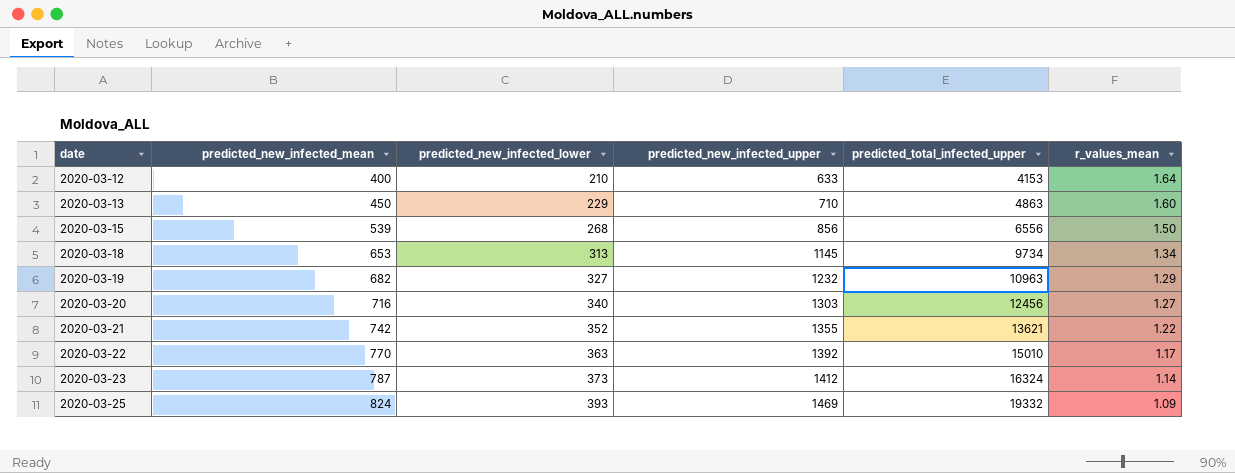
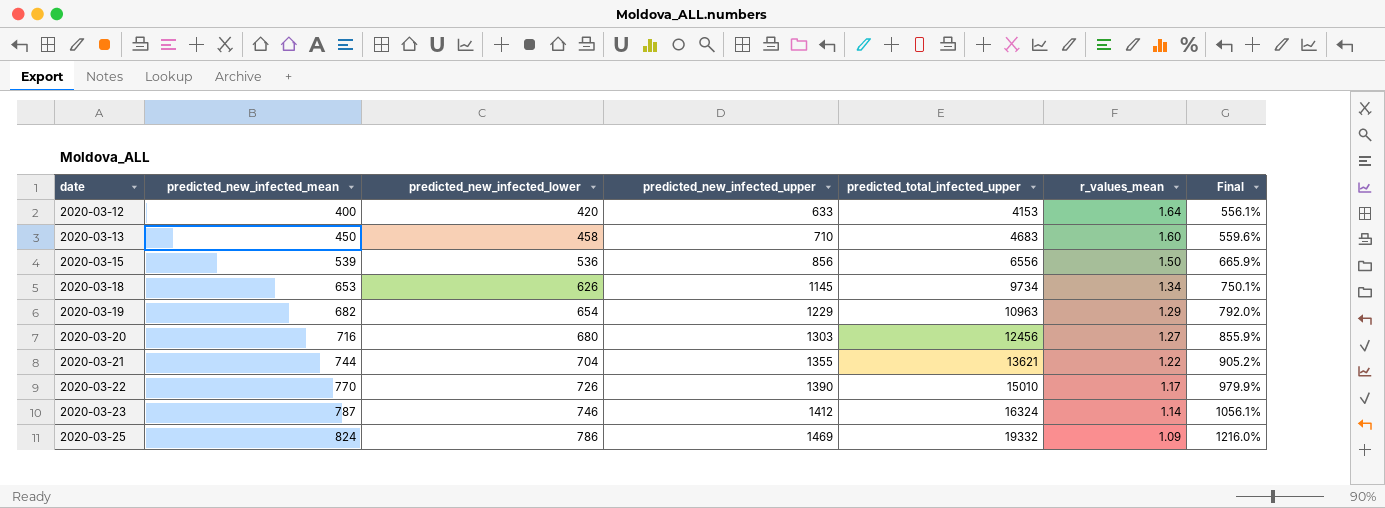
column Final | formula: none -> ([predicted_total_infected_upper] - [predicted_new_infected_upper]) / [predicted_new_infected_upper]
2020-03-12 | predicted_new_infected_lower: 210 -> 420
2020-03-13 | predicted_new_infected_lower: 229 -> 458
2020-03-13 | predicted_total_infected_upper: 4863 -> 4683
2020-03-15 | predicted_new_infected_lower: 268 -> 536
2020-03-18 | predicted_new_infected_lower: 313 -> 626
2020-03-19 | predicted_new_infected_lower: 327 -> 654
2020-03-19 | predicted_new_infected_upper: 1232 -> 1229
2020-03-20 | predicted_new_infected_lower: 340 -> 680
2020-03-21 | predicted_new_infected_mean: 742 -> 744
2020-03-21 | predicted_new_infected_lower: 352 -> 704
2020-03-22 | predicted_new_infected_lower: 363 -> 726
2020-03-22 | predicted_new_infected_upper: 1392 -> 1390
2020-03-23 | predicted_new_infected_lower: 373 -> 746
2020-03-25 | predicted_new_infected_lower: 393 -> 786

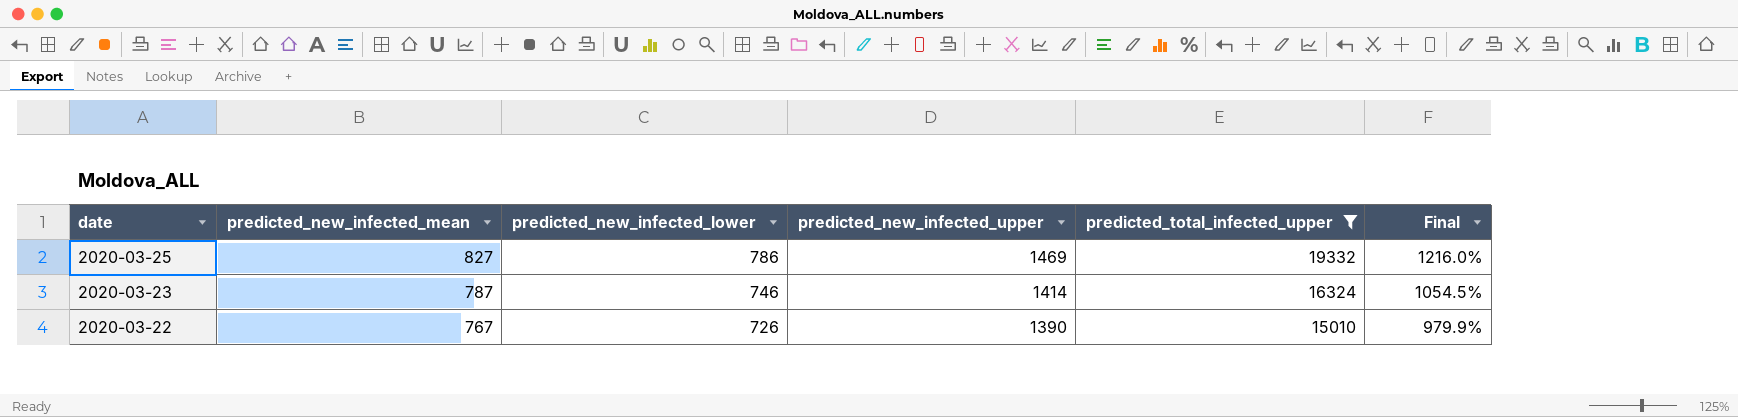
filter: none -> predicted_total_infected_upper >= 15010
row order: date ascending -> date descending
column r_values_mean | position: 6 -> none
2020-03-25 | predicted_new_infected_mean: 824 -> 827
2020-03-23 | predicted_new_infected_upper: 1412 -> 1414
2020-03-23 | Final: 1056.1% -> 1054.5%
2020-03-22 | predicted_new_infected_mean: 770 -> 767

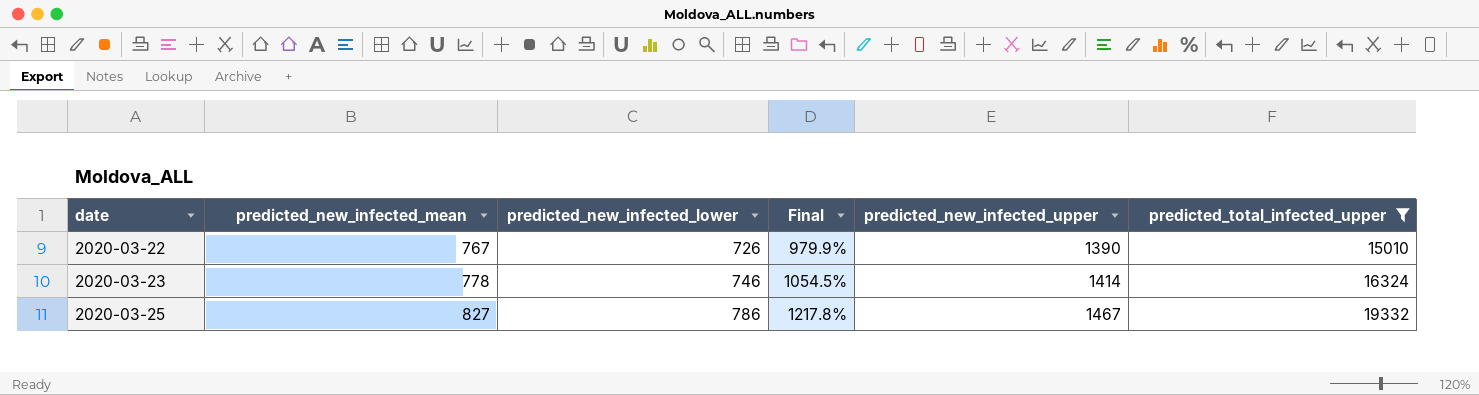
row order: date descending -> date ascending
column Final | position: 6 -> 4
2020-03-23 | predicted_new_infected_mean: 787 -> 778
2020-03-25 | Final: 1216.0% -> 1217.8%
2020-03-25 | predicted_new_infected_upper: 1469 -> 1467

